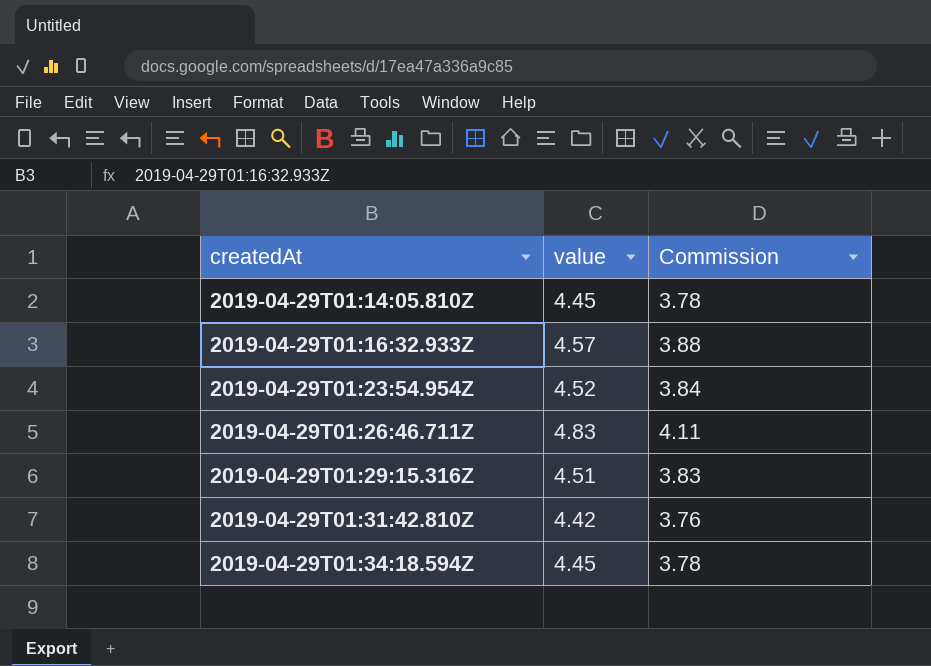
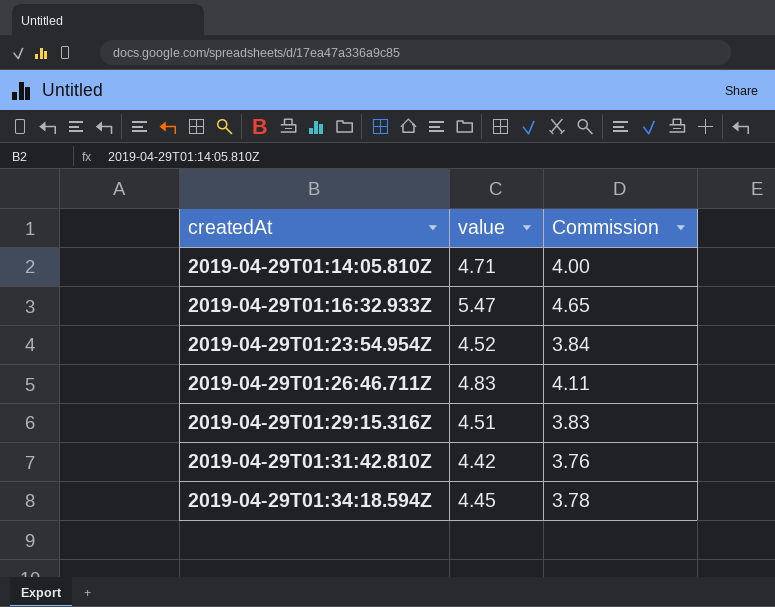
2019-04-29T01:14:05.810Z | value: 4.45 -> 4.71
2019-04-29T01:14:05.810Z | Commission: 3.78 -> 4.00
2019-04-29T01:16:32.933Z | value: 4.57 -> 5.47
2019-04-29T01:16:32.933Z | Commission: 3.88 -> 4.65

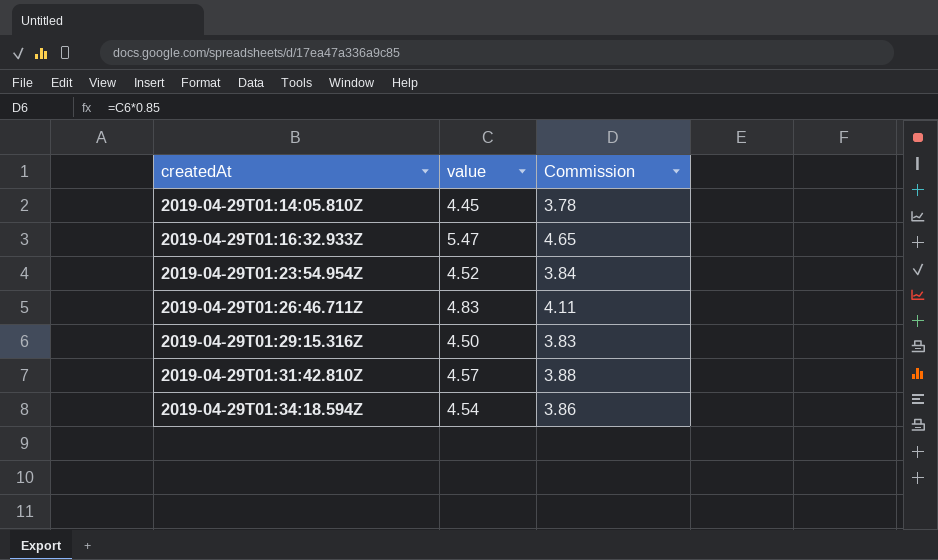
2019-04-29T01:14:05.810Z | value: 4.71 -> 4.45
2019-04-29T01:14:05.810Z | Commission: 4.00 -> 3.78
2019-04-29T01:29:15.316Z | value: 4.51 -> 4.50
2019-04-29T01:31:42.810Z | value: 4.42 -> 4.57
2019-04-29T01:31:42.810Z | Commission: 3.76 -> 3.88
2019-04-29T01:34:18.594Z | value: 4.45 -> 4.54
2019-04-29T01:34:18.594Z | Commission: 3.78 -> 3.86

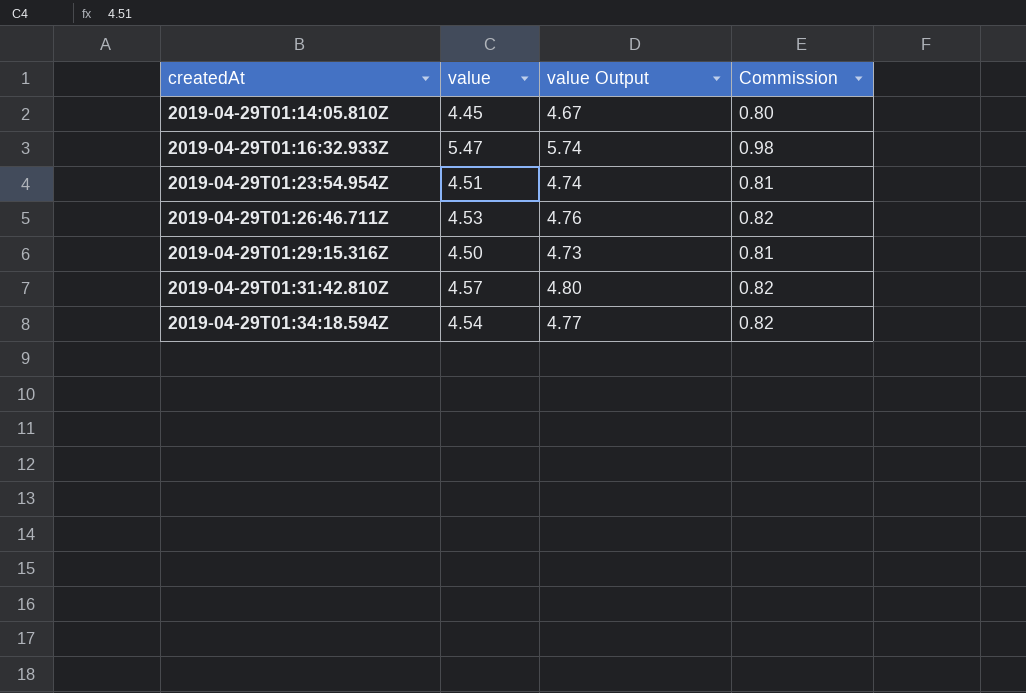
column value Output | formula: none -> [value] * 1.05
column Commission | formula: [value] * 0.85 -> [value] * 0.18
2019-04-29T01:23:54.954Z | value: 4.52 -> 4.51
2019-04-29T01:26:46.711Z | value: 4.83 -> 4.53

